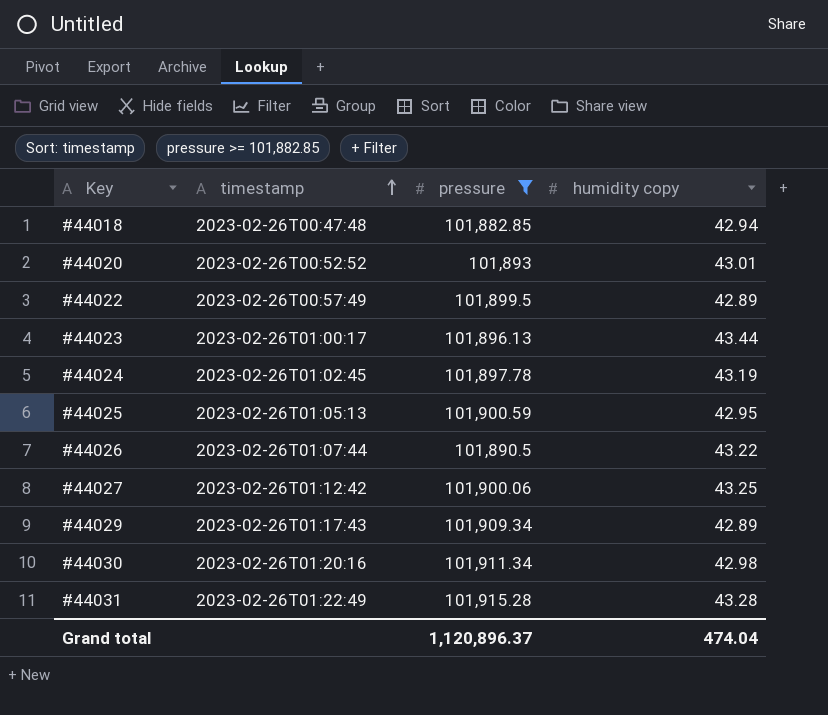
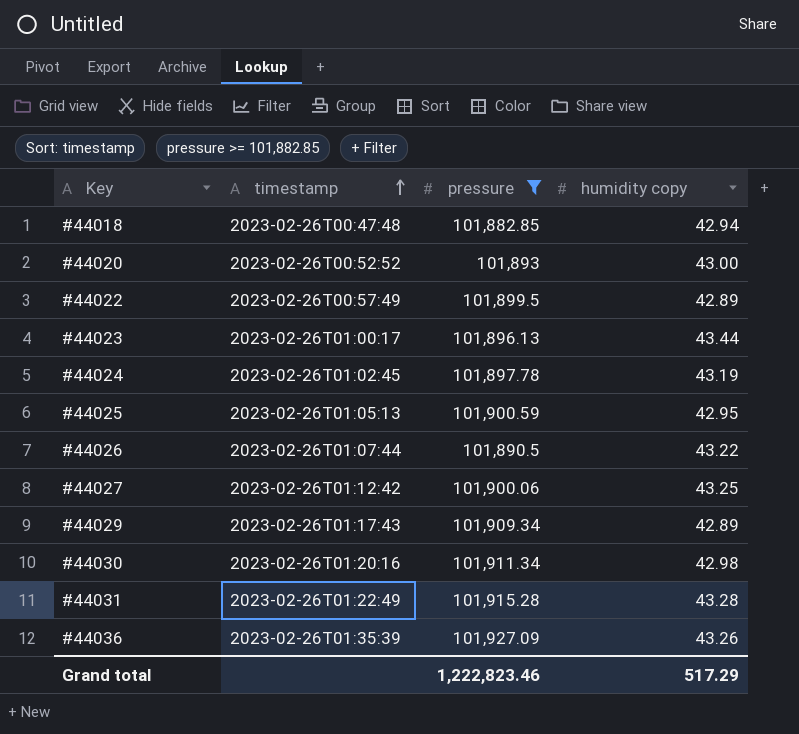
#44020 | humidity copy: 43.01 -> 43.00
row #44036: none -> 2023-02-26T01:35:39 | 101,927.09 | 43.26
Grand total | pressure: 1,120,896.37 -> 1,222,823.46
Grand total | humidity copy: 474.04 -> 517.29

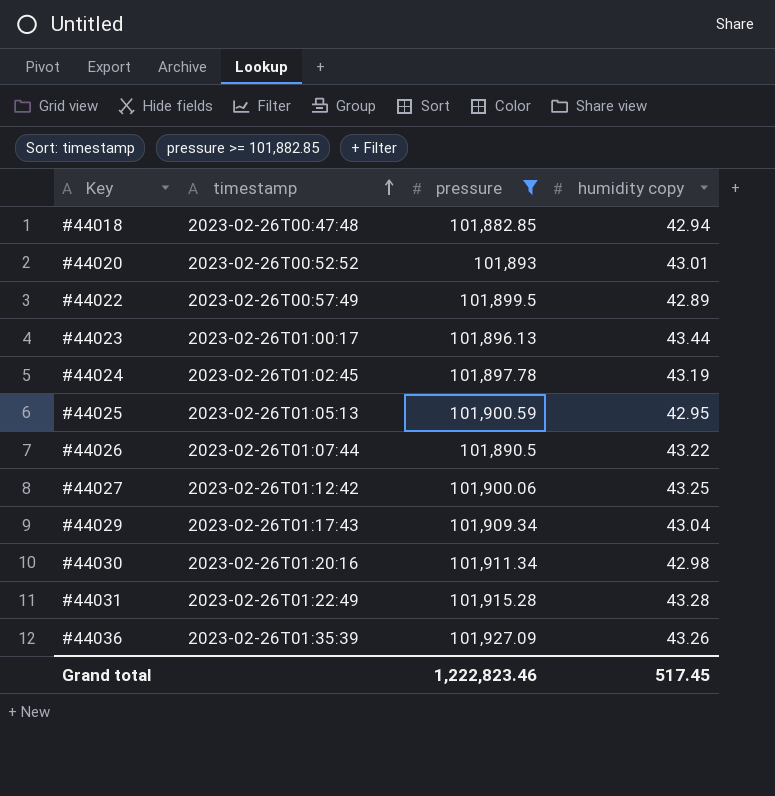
#44020 | humidity copy: 43.00 -> 43.01
#44029 | humidity copy: 42.89 -> 43.04
Grand total | humidity copy: 517.29 -> 517.45

